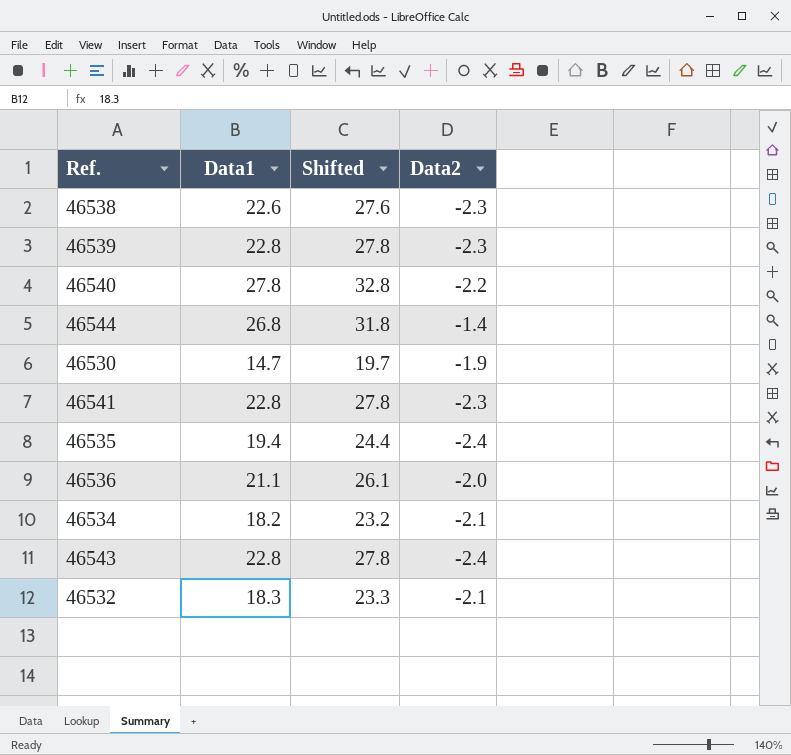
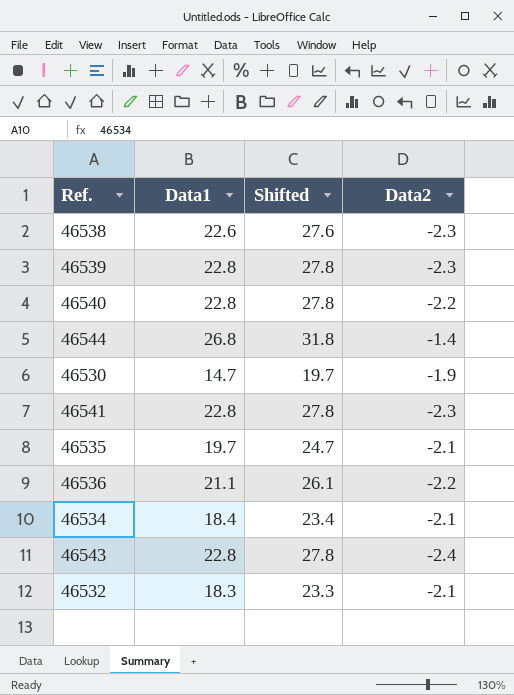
46540 | Data1: 27.8 -> 22.8
46540 | Shifted: 32.8 -> 27.8
46535 | Data1: 19.4 -> 19.7
46535 | Shifted: 24.4 -> 24.7
46535 | Data2: -2.4 -> -2.1
46536 | Data2: -2.0 -> -2.2
46534 | Data1: 18.2 -> 18.4
46534 | Shifted: 23.2 -> 23.4

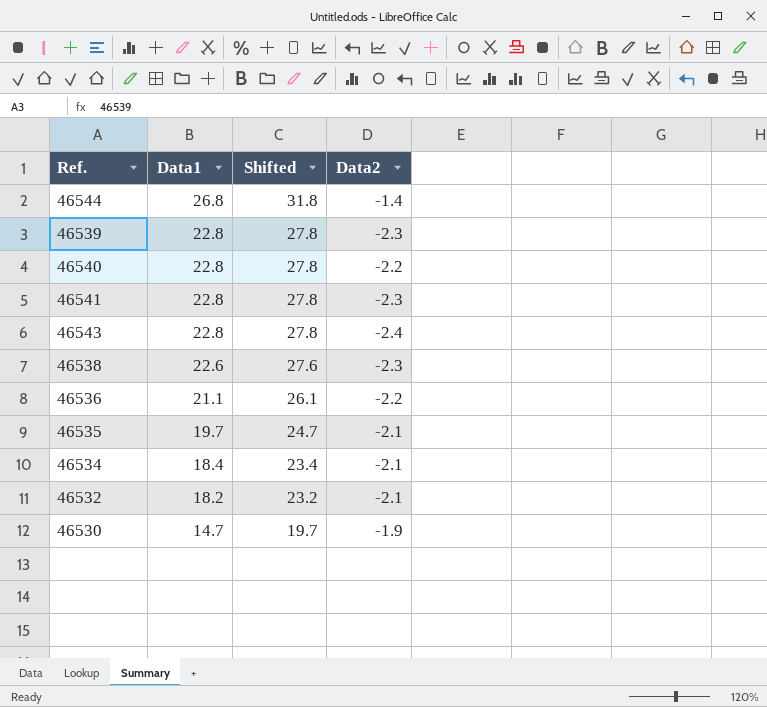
row order: none -> Data1 descending
46532 | Data1: 18.3 -> 18.2
46532 | Shifted: 23.3 -> 23.2

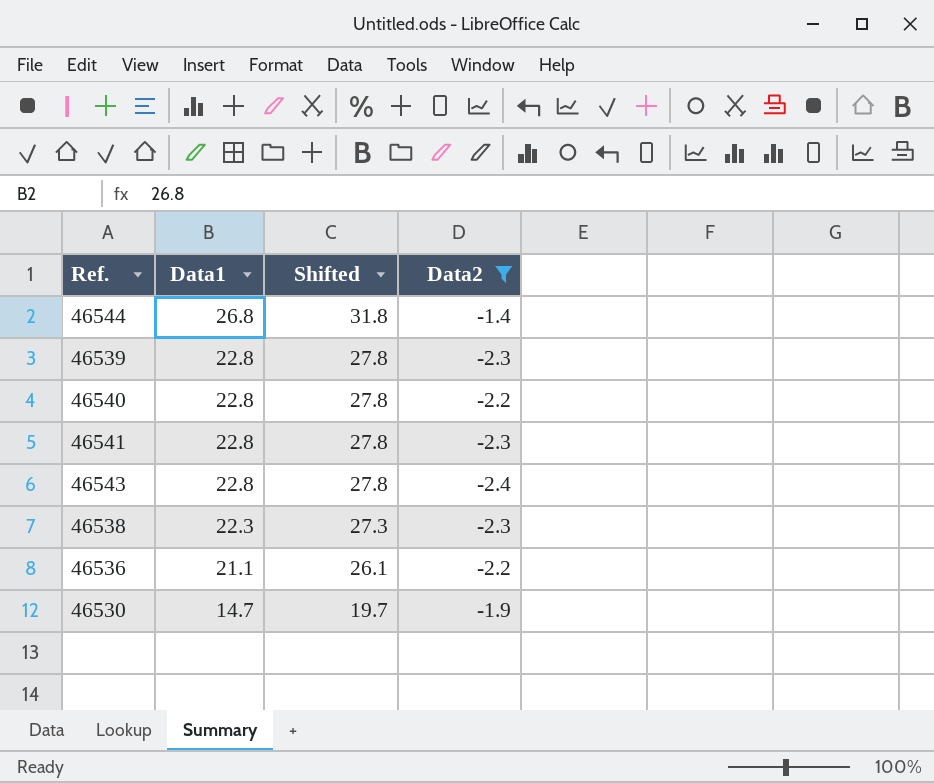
filter: none -> Data2 != -2.1
46538 | Data1: 22.6 -> 22.3
46538 | Shifted: 27.6 -> 27.3

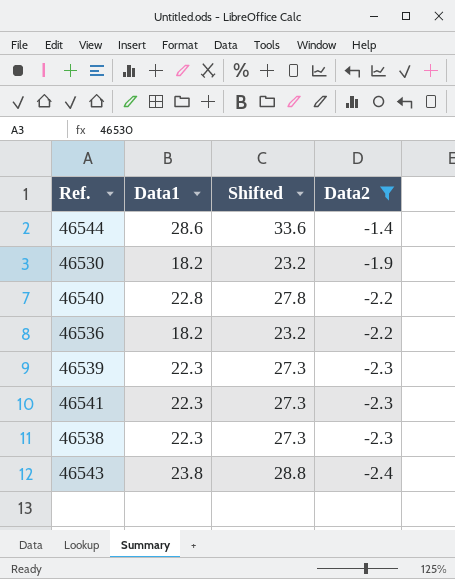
row order: Data1 descending -> Data2 descending
46544 | Data1: 26.8 -> 28.6
46544 | Shifted: 31.8 -> 33.6
46530 | Data1: 14.7 -> 18.2
46530 | Shifted: 19.7 -> 23.2
46536 | Data1: 21.1 -> 18.2
46536 | Shifted: 26.1 -> 23.2
46539 | Data1: 22.8 -> 22.3
46539 | Shifted: 27.8 -> 27.3
46541 | Data1: 22.8 -> 22.3
46541 | Shifted: 27.8 -> 27.3
46543 | Data1: 22.8 -> 23.8
46543 | Shifted: 27.8 -> 28.8

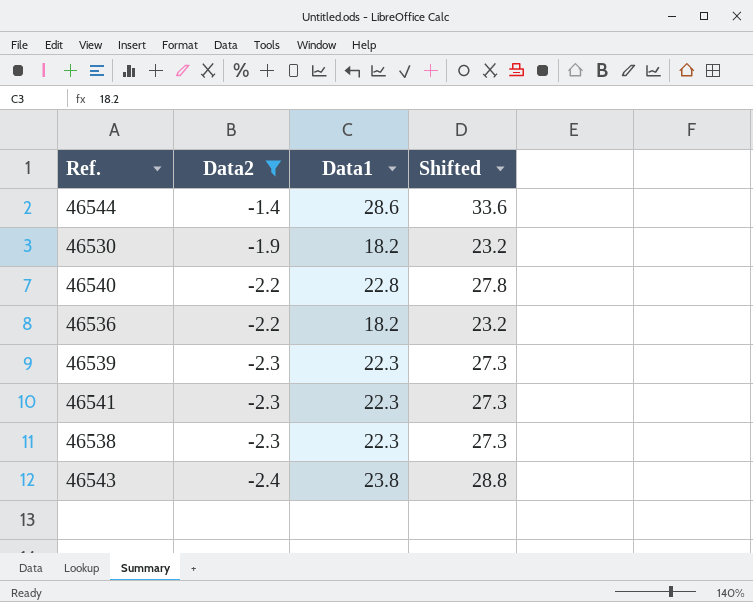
column Data2 | position: 4 -> 2

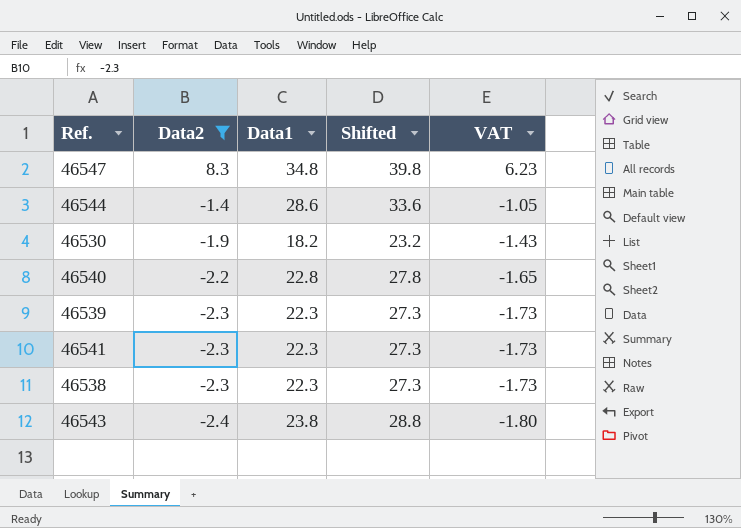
column VAT | formula: none -> [Data2] * 0.75
row 46536: -2.2 | 18.2 | 23.2 -> none
row 46547: none -> 8.3 | 34.8 | 39.8 | 6.23

